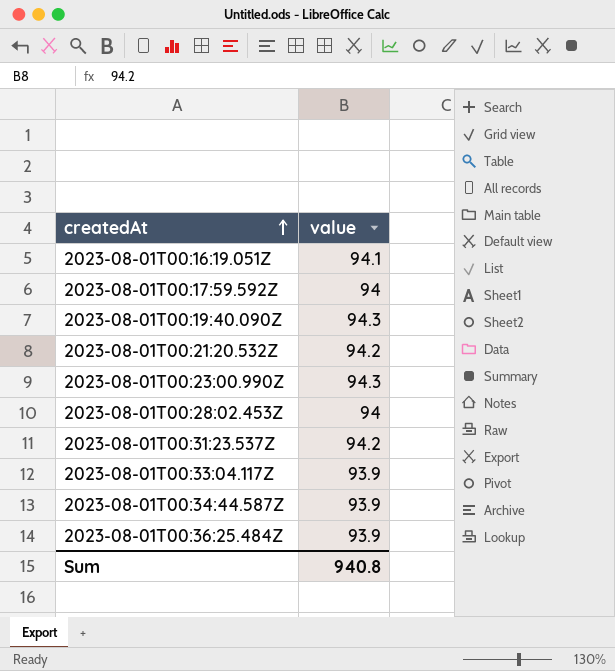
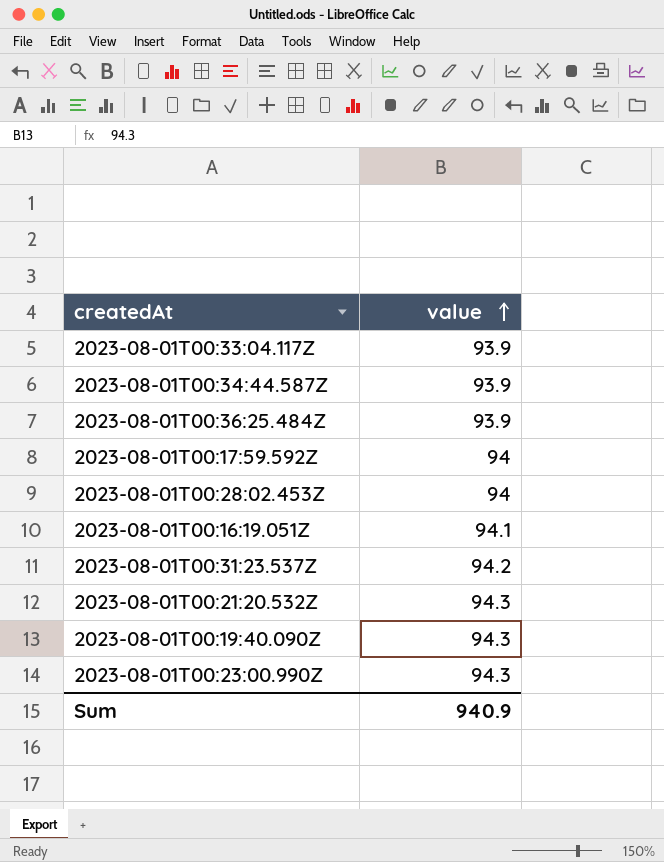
row order: createdAt ascending -> value ascending
2023-08-01T00:21:20.532Z | value: 94.2 -> 94.3
Sum | value: 940.8 -> 940.9

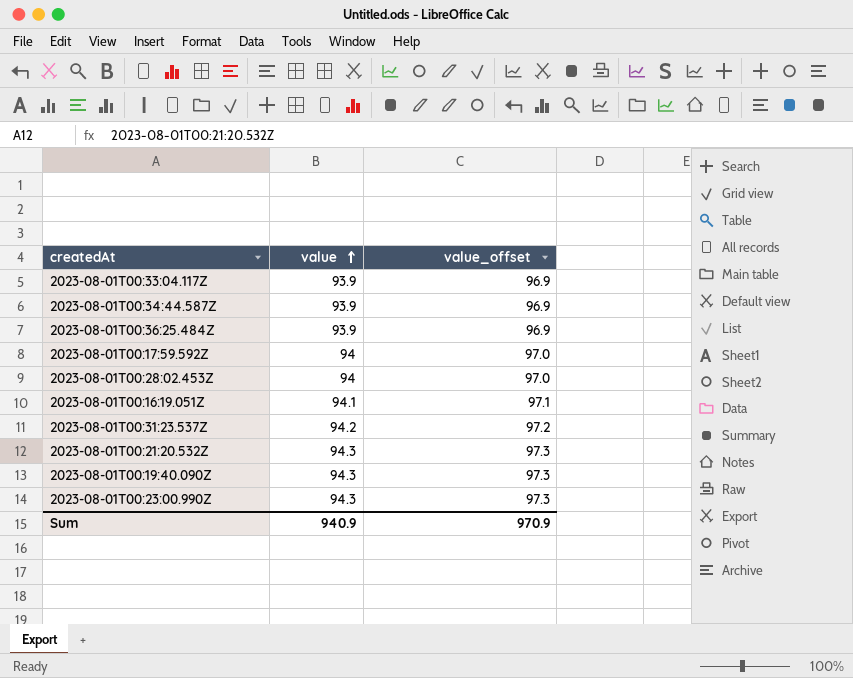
column value_offset | formula: none -> [value] + 3

